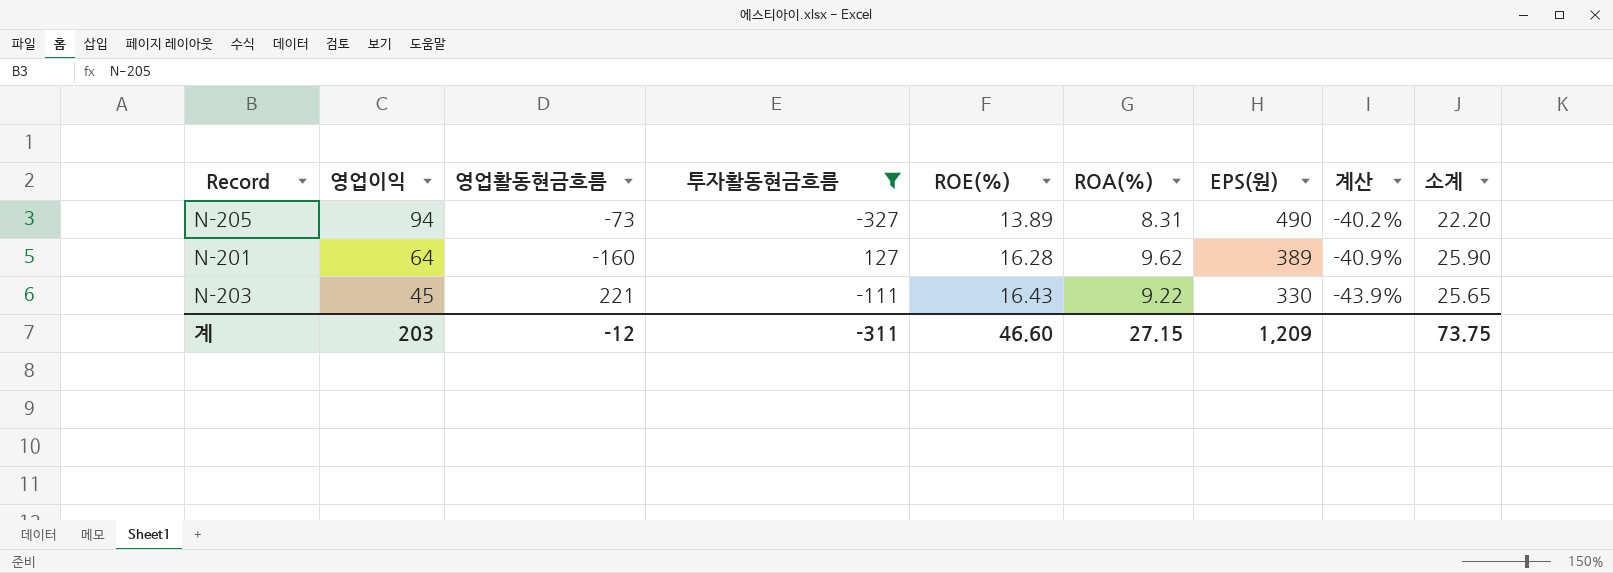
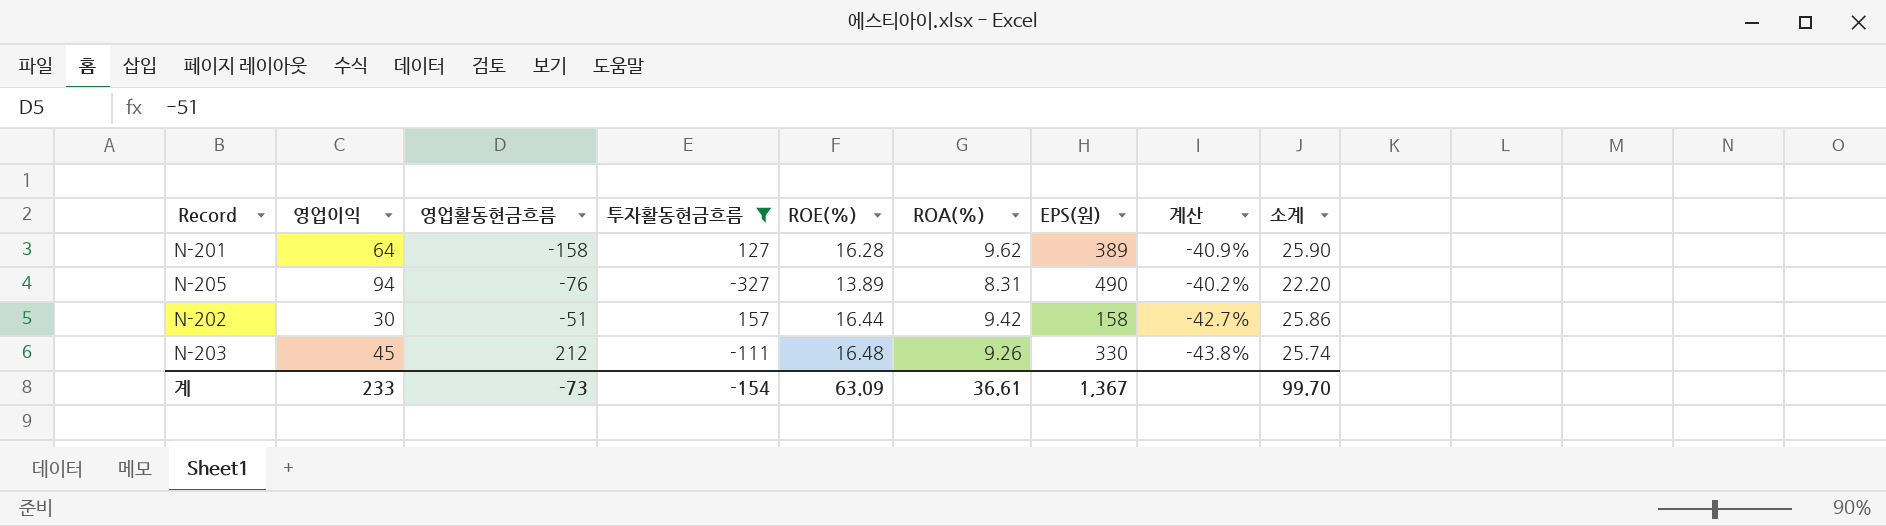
row order: 영업이익 descending -> 영업활동현금흐름 ascending
N-201 | 영업활동현금흐름: -160 -> -158
N-205 | 영업활동현금흐름: -73 -> -76
row N-202: none -> 30 | -51 | 157 | 16.44 | 9.42 | 158 | -42.7% | 25.86
N-203 | 영업활동현금흐름: 221 -> 212
N-203 | ROE(%): 16.43 -> 16.48
N-203 | ROA(%): 9.22 -> 9.26
N-203 | 계산: -43.9% -> -43.8%
N-203 | 소계: 25.65 -> 25.74
계 | 영업이익: 203 -> 233
계 | 영업활동현금흐름: -12 -> -73
계 | 투자활동현금흐름: -311 -> -154
계 | ROE(%): 46.60 -> 63.09
계 | ROA(%): 27.15 -> 36.61
계 | EPS(원): 1,209 -> 1,367
계 | 소계: 73.75 -> 99.70

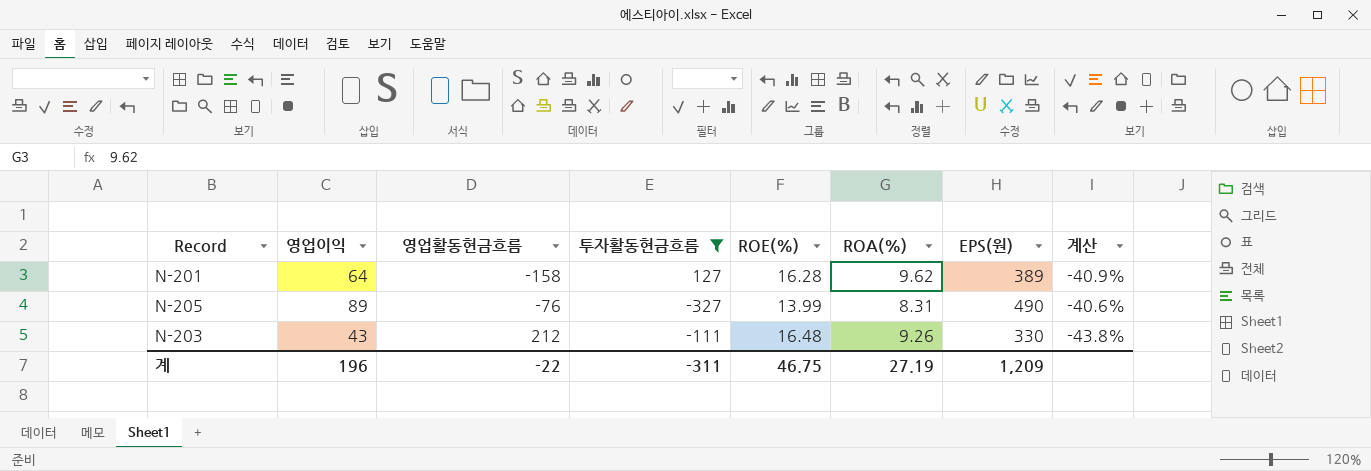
column 소계 | formula: [ROE(%)] + [ROA(%)] -> none
row N-202: 30 | -51 | 157 | 16.44 | 9.42 | 158 | -42.7% | 25.86 -> none
N-205 | 영업이익: 94 -> 89
N-205 | ROE(%): 13.89 -> 13.99
N-205 | 계산: -40.2% -> -40.6%
N-203 | 영업이익: 45 -> 43
계 | 영업이익: 233 -> 196
계 | 영업활동현금흐름: -73 -> -22
계 | 투자활동현금흐름: -154 -> -311
계 | ROE(%): 63.09 -> 46.75
계 | ROA(%): 36.61 -> 27.19
계 | EPS(원): 1,367 -> 1,209

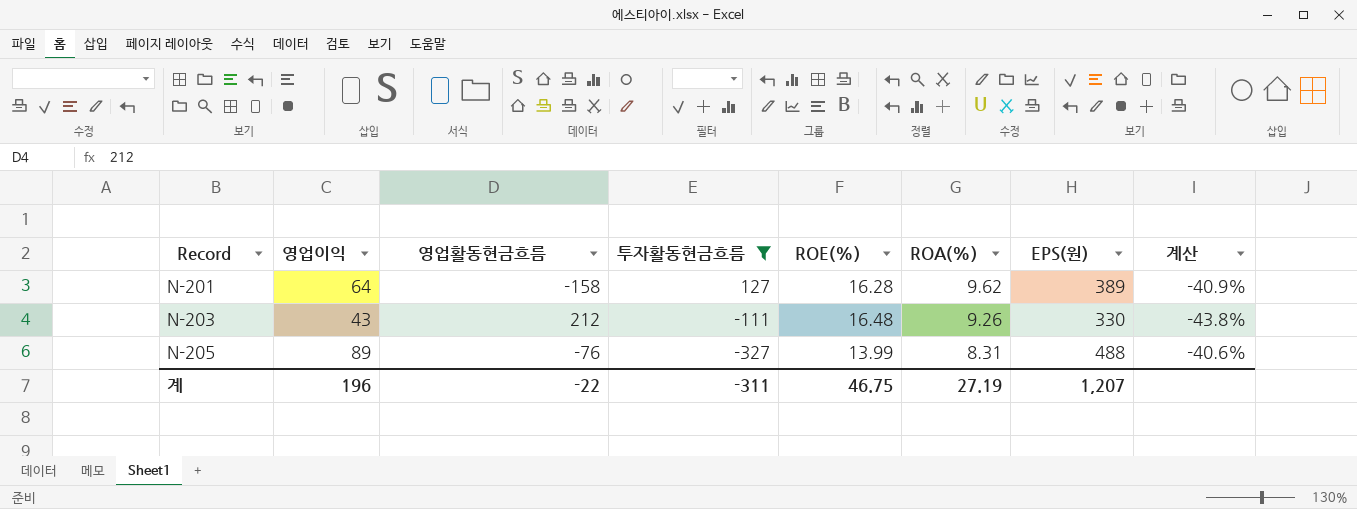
row order: 영업활동현금흐름 ascending -> Record ascending
N-205 | EPS(원): 490 -> 488
계 | EPS(원): 1,209 -> 1,207

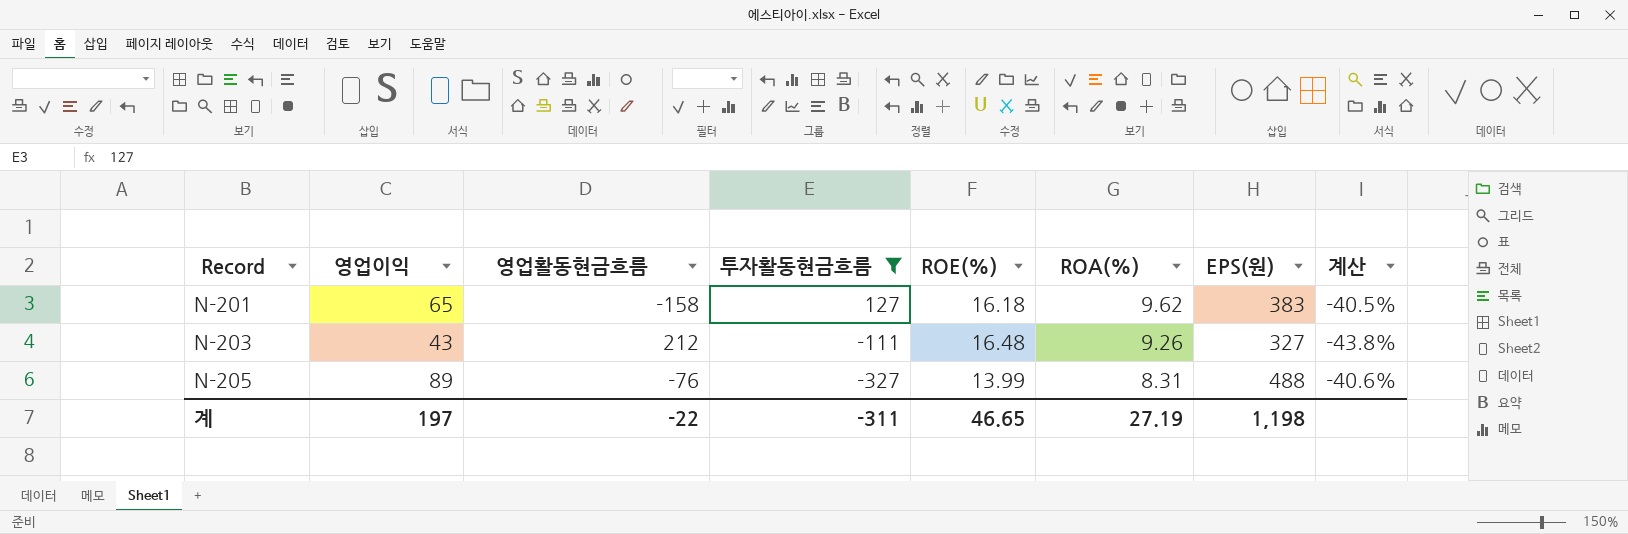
N-201 | 영업이익: 64 -> 65
N-201 | ROE(%): 16.28 -> 16.18
N-201 | EPS(원): 389 -> 383
N-201 | 계산: -40.9% -> -40.5%
N-203 | EPS(원): 330 -> 327
계 | 영업이익: 196 -> 197
계 | ROE(%): 46.75 -> 46.65
계 | EPS(원): 1,207 -> 1,198

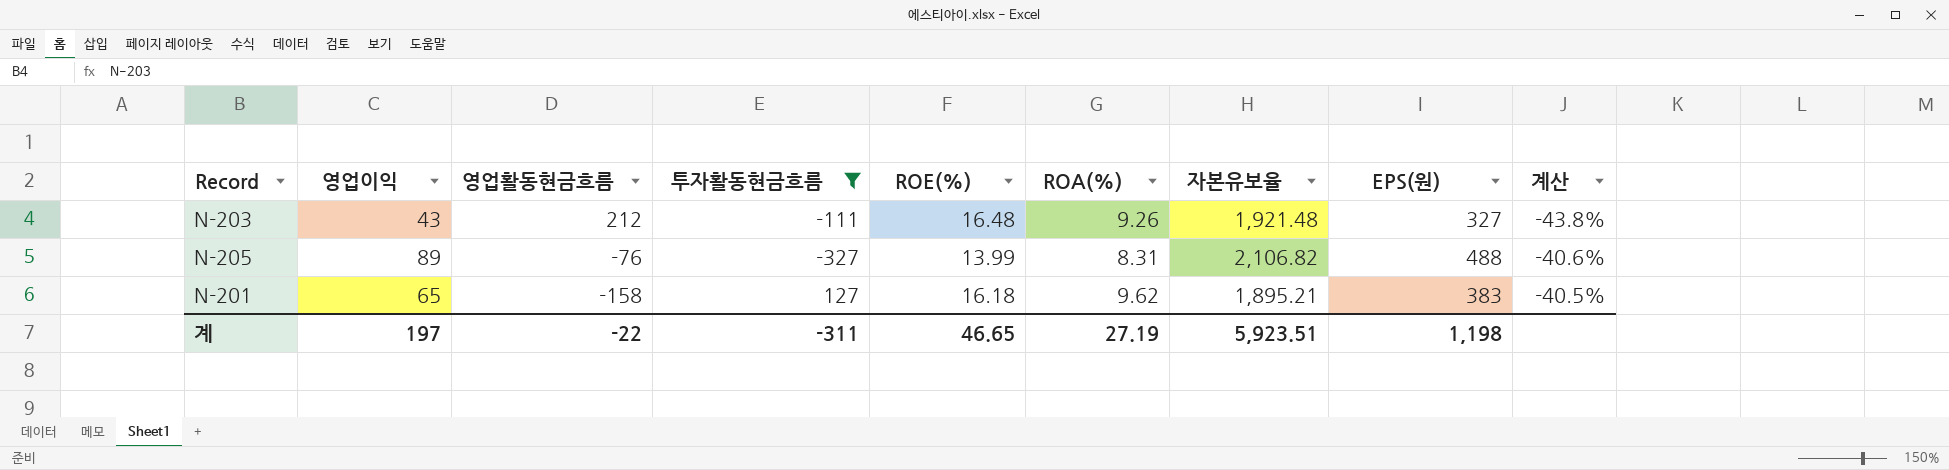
row order: Record ascending -> 영업활동현금흐름 descending
column 자본유보율 | position: none -> 7

